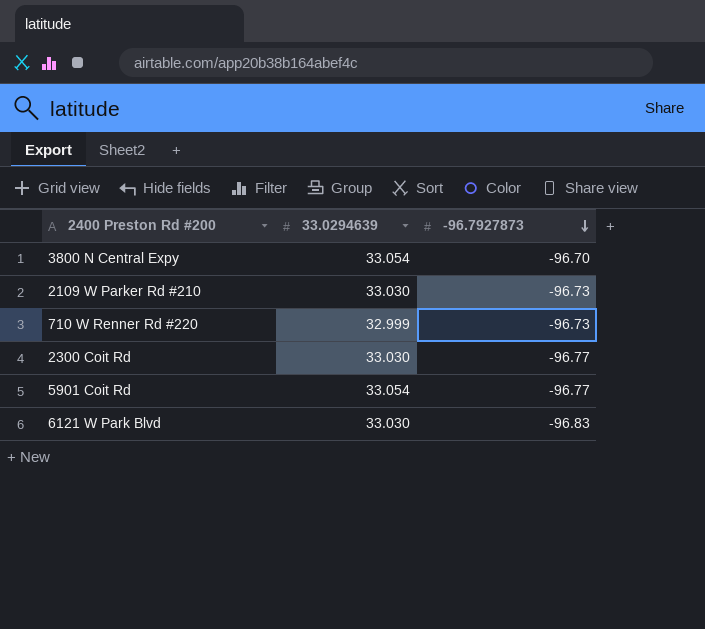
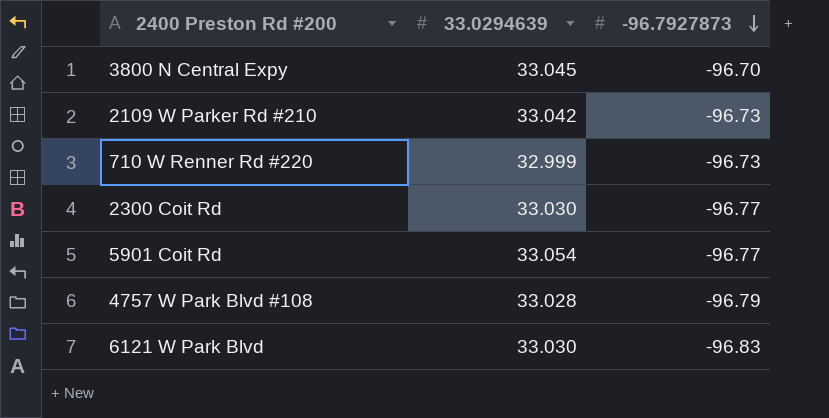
3800 N Central Expy | 33.0294639: 33.054 -> 33.045
2109 W Parker Rd #210 | 33.0294639: 33.030 -> 33.042
row 4757 W Park Blvd #108: none -> 33.028 | -96.79

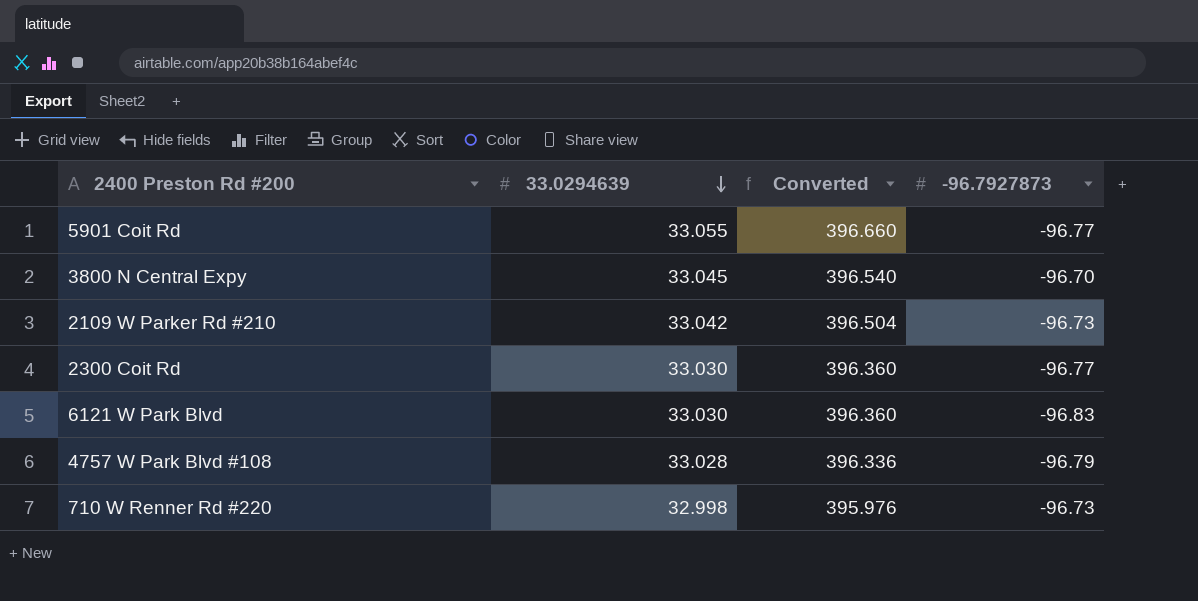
row order: -96.7927873 descending -> 33.0294639 descending
column Converted | formula: none -> [33.0294639] * 12
5901 Coit Rd | 33.0294639: 33.054 -> 33.055
710 W Renner Rd #220 | 33.0294639: 32.999 -> 32.998

